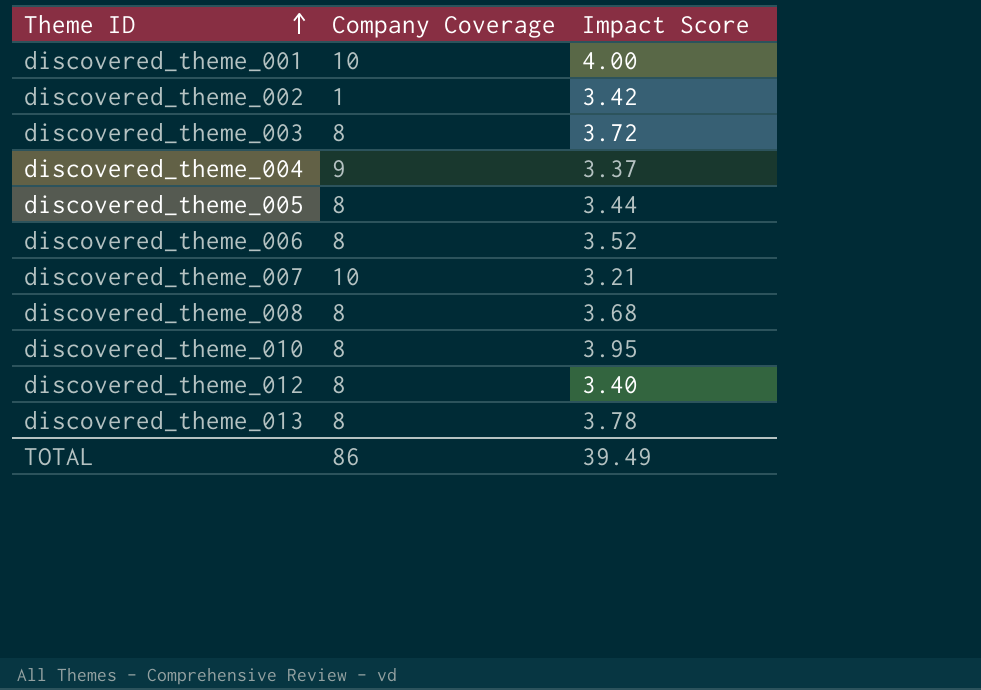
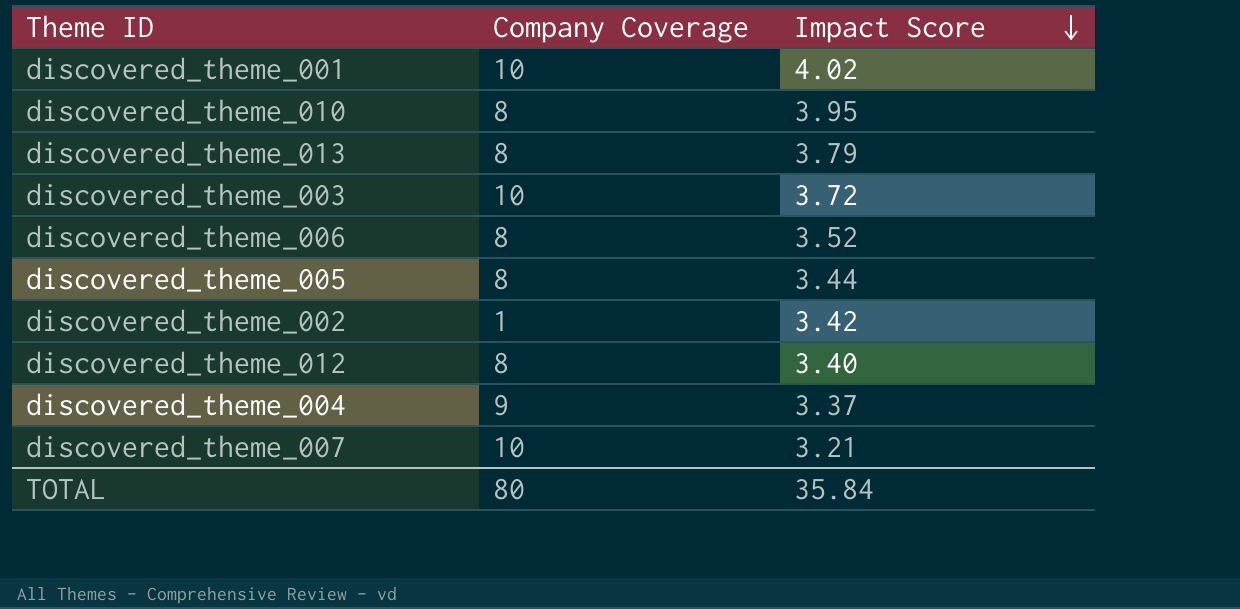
row order: Theme ID ascending -> Impact Score descending
row discovered_theme_008: 8 | 3.68 -> none
discovered_theme_001 | Impact Score: 4.00 -> 4.02
discovered_theme_013 | Impact Score: 3.78 -> 3.79
discovered_theme_003 | Company Coverage: 8 -> 10
TOTAL | Company Coverage: 86 -> 80
TOTAL | Impact Score: 39.49 -> 35.84

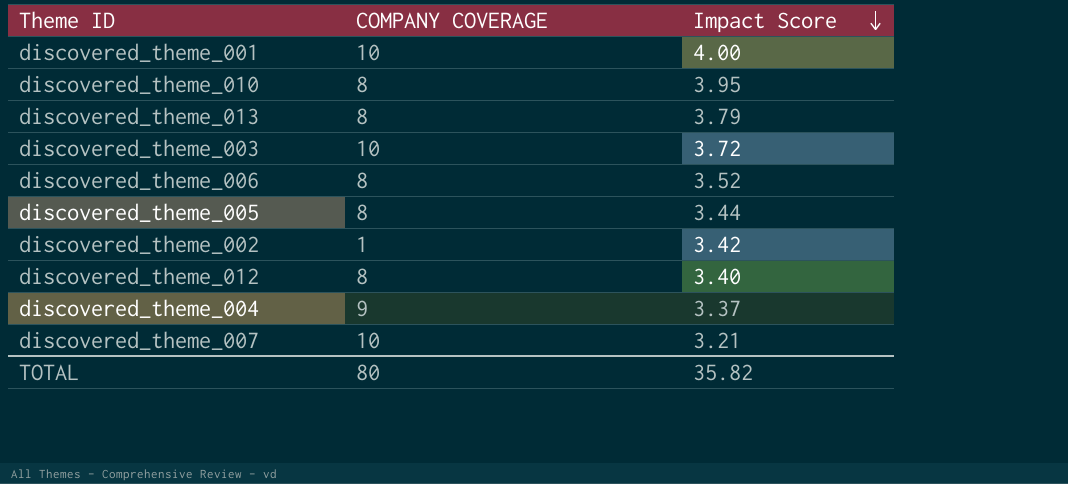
column name: Company Coverage -> COMPANY COVERAGE
discovered_theme_001 | Impact Score: 4.02 -> 4.00
TOTAL | Impact Score: 35.84 -> 35.82

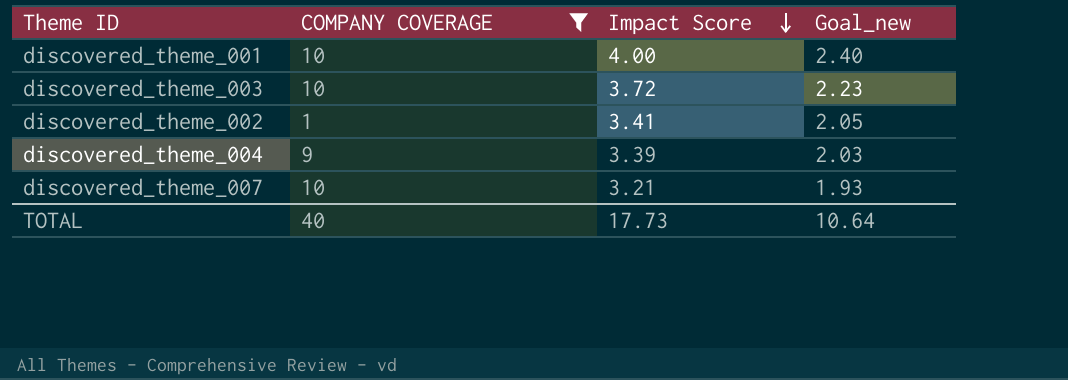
filter: none -> COMPANY COVERAGE != 8
column Goal_new | formula: none -> [Impact Score] * 0.6
discovered_theme_002 | Impact Score: 3.42 -> 3.41
discovered_theme_004 | Impact Score: 3.37 -> 3.39
TOTAL | COMPANY COVERAGE: 80 -> 40
TOTAL | Impact Score: 35.82 -> 17.73

